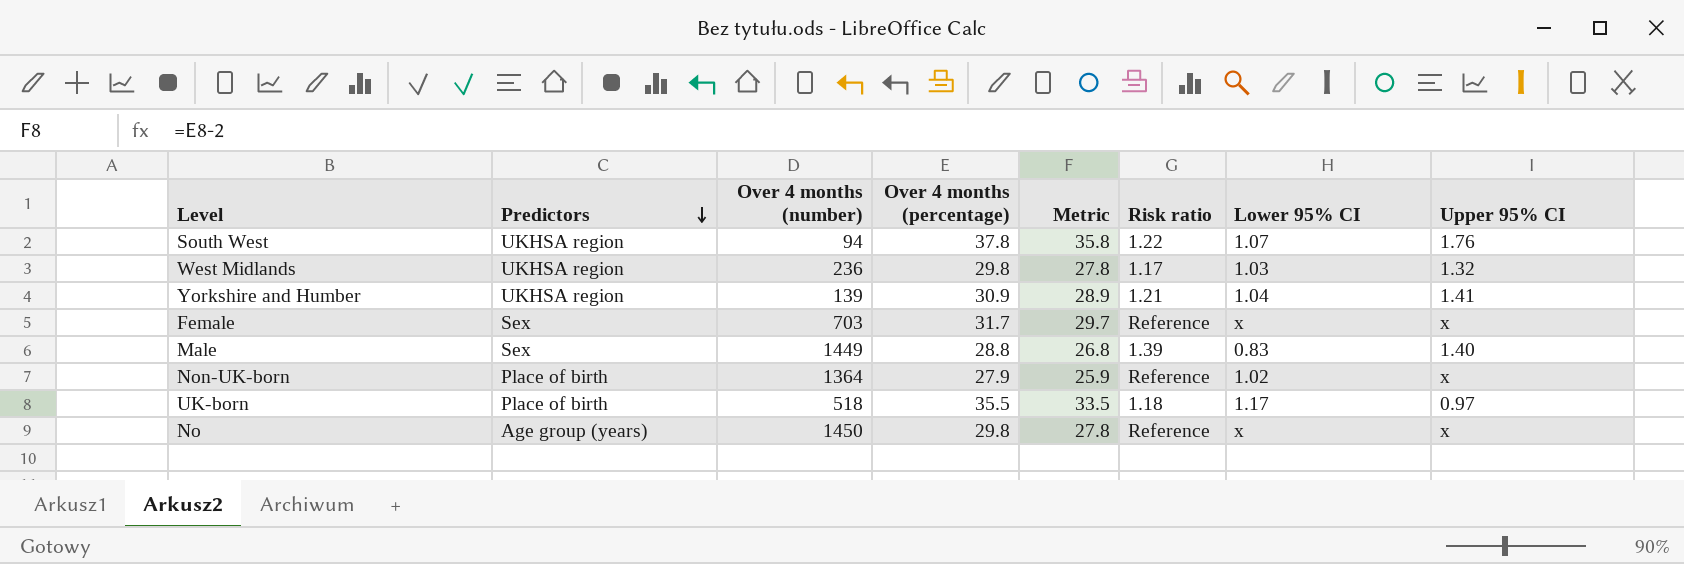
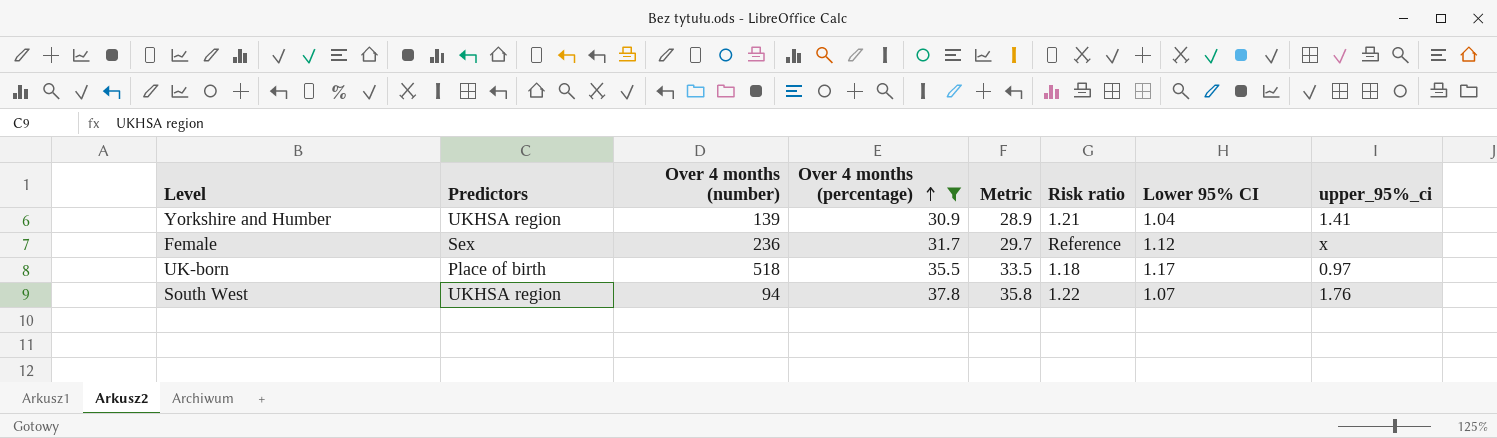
filter: none -> Over 4 months (percentage) >= 30.9
row order: Predictors descending -> Over 4 months (percentage) ascending
column name: Upper 95% CI -> upper_95%_ci
Female | Over 4 months (number): 703 -> 236
Female | Lower 95% CI: x -> 1.12

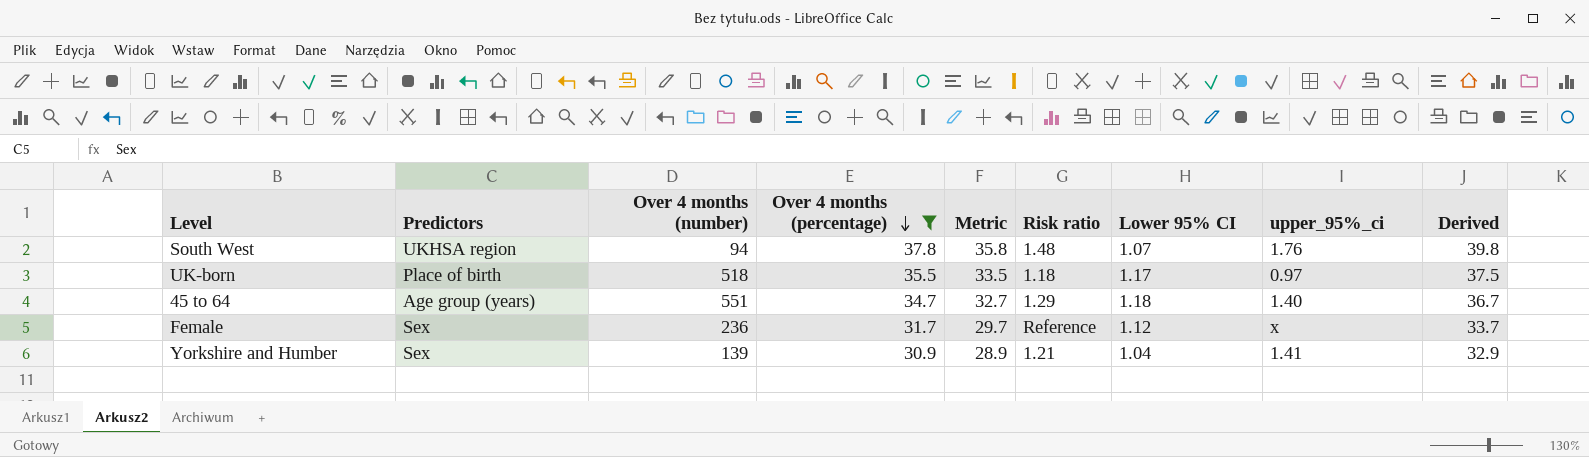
row order: Over 4 months (percentage) ascending -> Over 4 months (percentage) descending
column Derived | formula: none -> [Over 4 months (percentage)] + 2
South West | Risk ratio: 1.22 -> 1.48
row 45 to 64: none -> Age group (years) | 551 | 34.7 | 32.7 | 1.29 | 1.18 | 1.40 | 36.7
Yorkshire and Humber | Predictors: UKHSA region -> Sex

